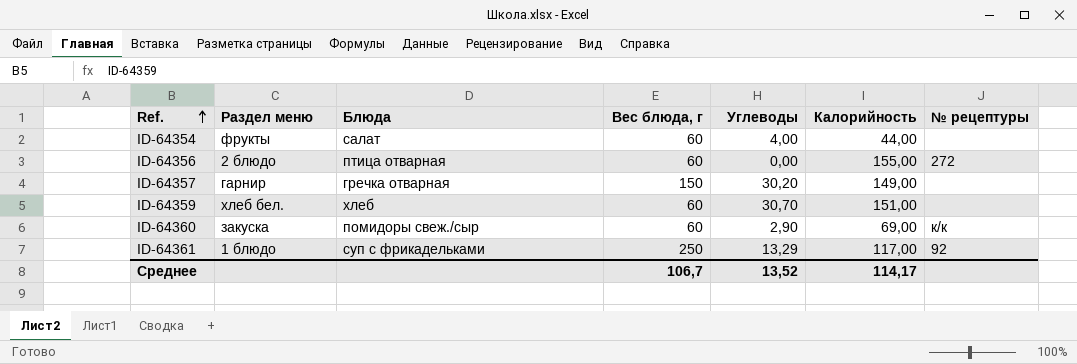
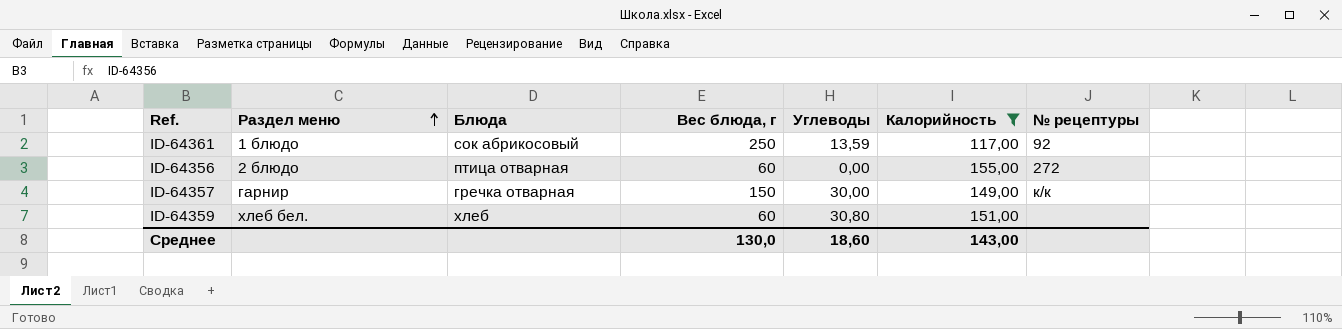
filter: none -> Калорийность >= 117,00
row order: Ref. ascending -> Раздел меню ascending
ID-64361 | Блюда: суп с фрикадельками -> сок абрикосовый
ID-64361 | Углеводы: 13,29 -> 13,59
ID-64357 | Углеводы: 30,20 -> 30,00
ID-64357 | № рецептуры: none -> к/к
ID-64359 | Углеводы: 30,70 -> 30,80
Среднее | Вес блюда, г: 106,7 -> 130,0
Среднее | Углеводы: 13,52 -> 18,60
Среднее | Калорийность: 114,17 -> 143,00

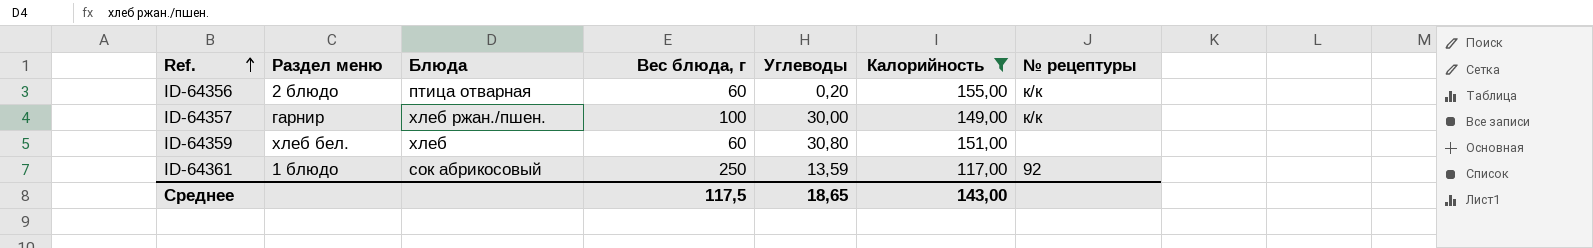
row order: Раздел меню ascending -> Ref. ascending
ID-64356 | Углеводы: 0,00 -> 0,20
ID-64356 | № рецептуры: 272 -> к/к
ID-64357 | Блюда: гречка отварная -> хлеб ржан./пшен.
ID-64357 | Вес блюда, г: 150 -> 100
Среднее | Вес блюда, г: 130,0 -> 117,5
Среднее | Углеводы: 18,60 -> 18,65

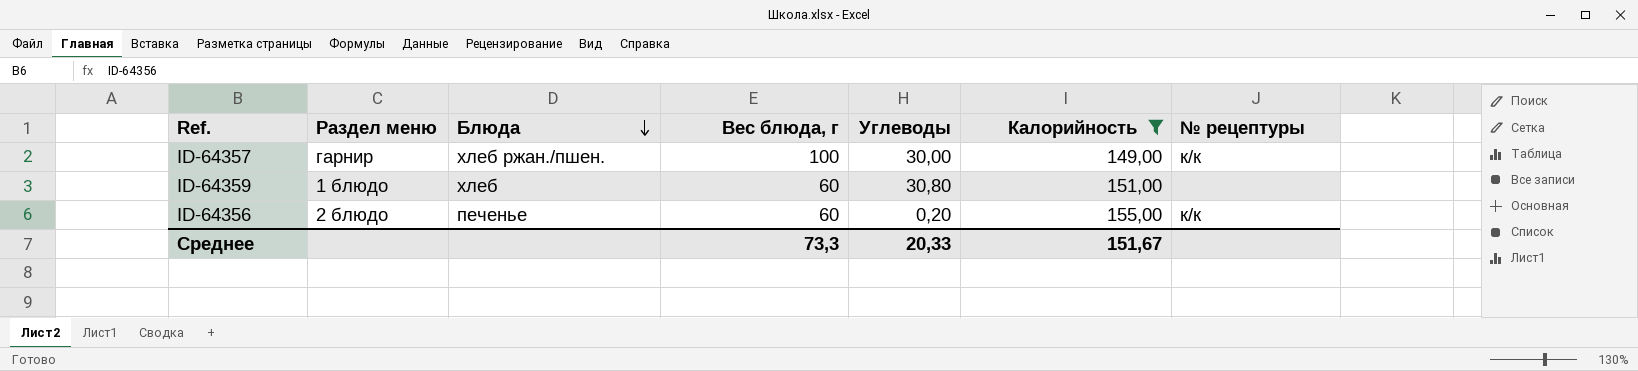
row order: Ref. ascending -> Блюда descending
row ID-64361: 1 блюдо | сок абрикосовый | 250 | 13,59 | 117,00 | 92 -> none
ID-64359 | Раздел меню: хлеб бел. -> 1 блюдо
ID-64356 | Блюда: птица отварная -> печенье
Среднее | Вес блюда, г: 117,5 -> 73,3
Среднее | Углеводы: 18,65 -> 20,33
Среднее | Калорийность: 143,00 -> 151,67

